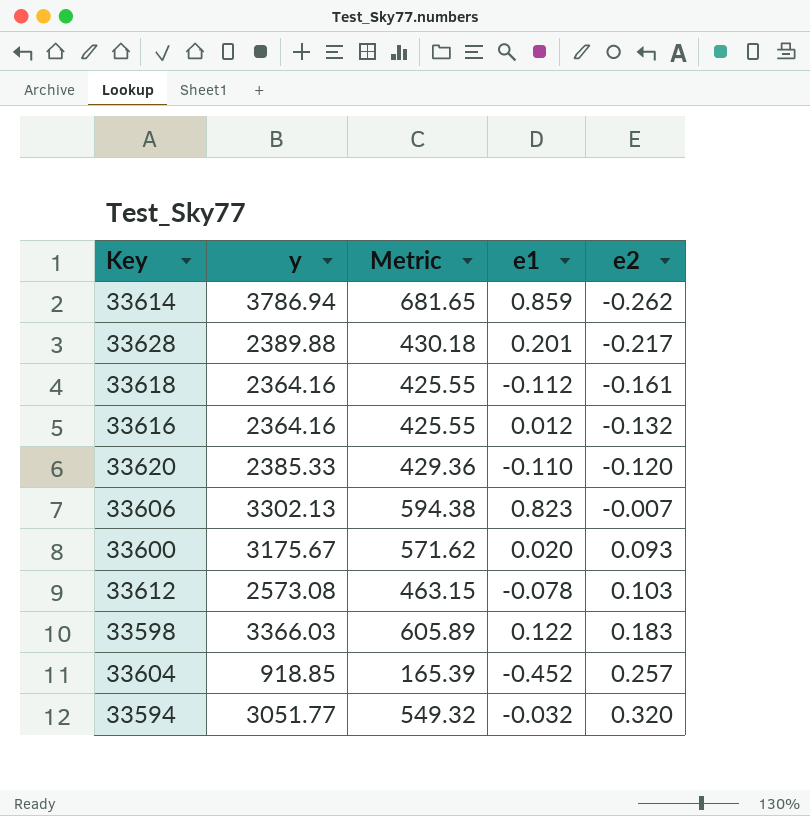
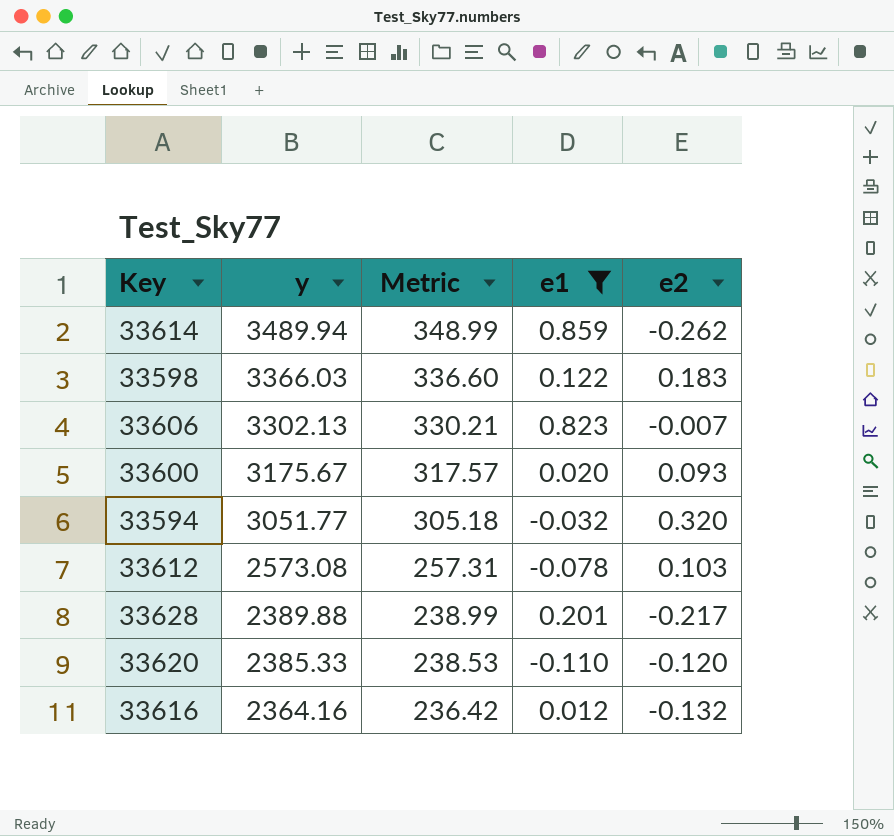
filter: none -> e1 >= -0.110
row order: e2 ascending -> y descending
column Metric | formula: [y] * 0.18 -> [y] * 0.1
33614 | y: 3786.94 -> 3489.94

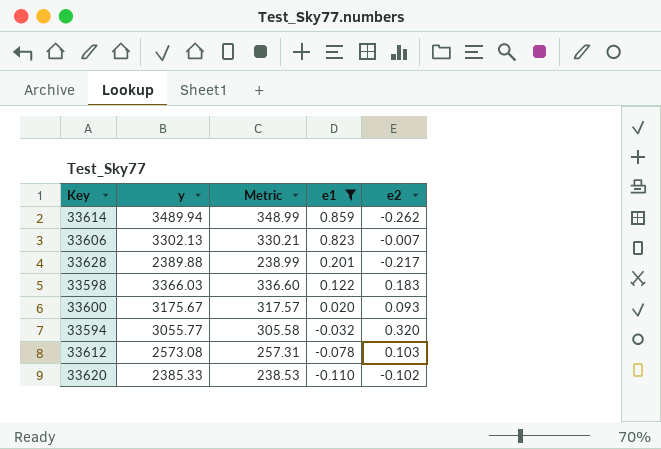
row order: y descending -> e1 descending
row 33616: 2364.16 | 236.42 | 0.012 | -0.132 -> none
33594 | y: 3051.77 -> 3055.77
33594 | Metric: 305.18 -> 305.58
33620 | e2: -0.120 -> -0.102

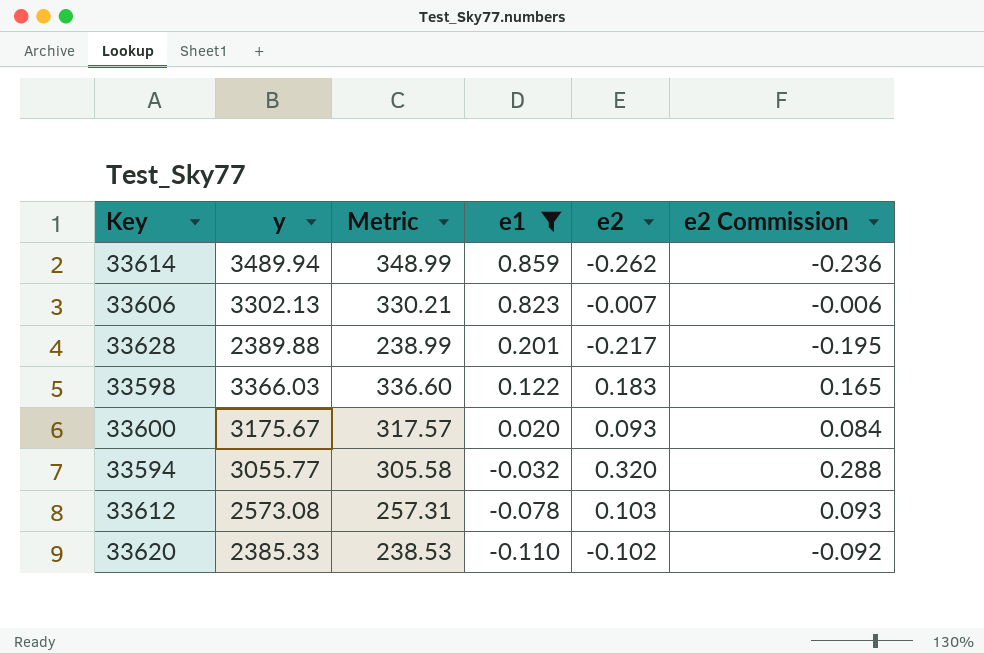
column e2 Commission | formula: none -> [e2] * 0.9

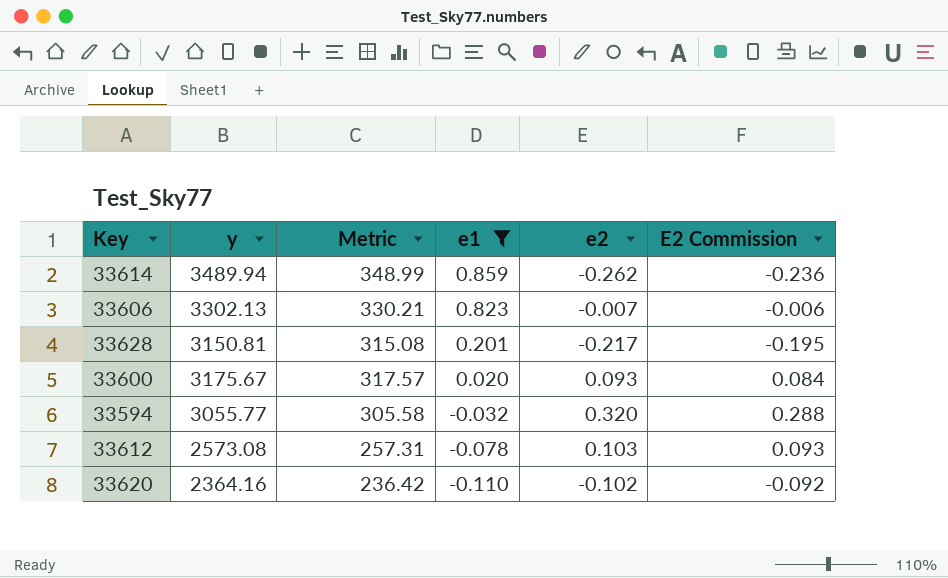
column name: e2 Commission -> E2 Commission
row 33598: 3366.03 | 336.60 | 0.122 | 0.183 | 0.165 -> none
33628 | y: 2389.88 -> 3150.81
33628 | Metric: 238.99 -> 315.08
33620 | y: 2385.33 -> 2364.16
33620 | Metric: 238.53 -> 236.42

